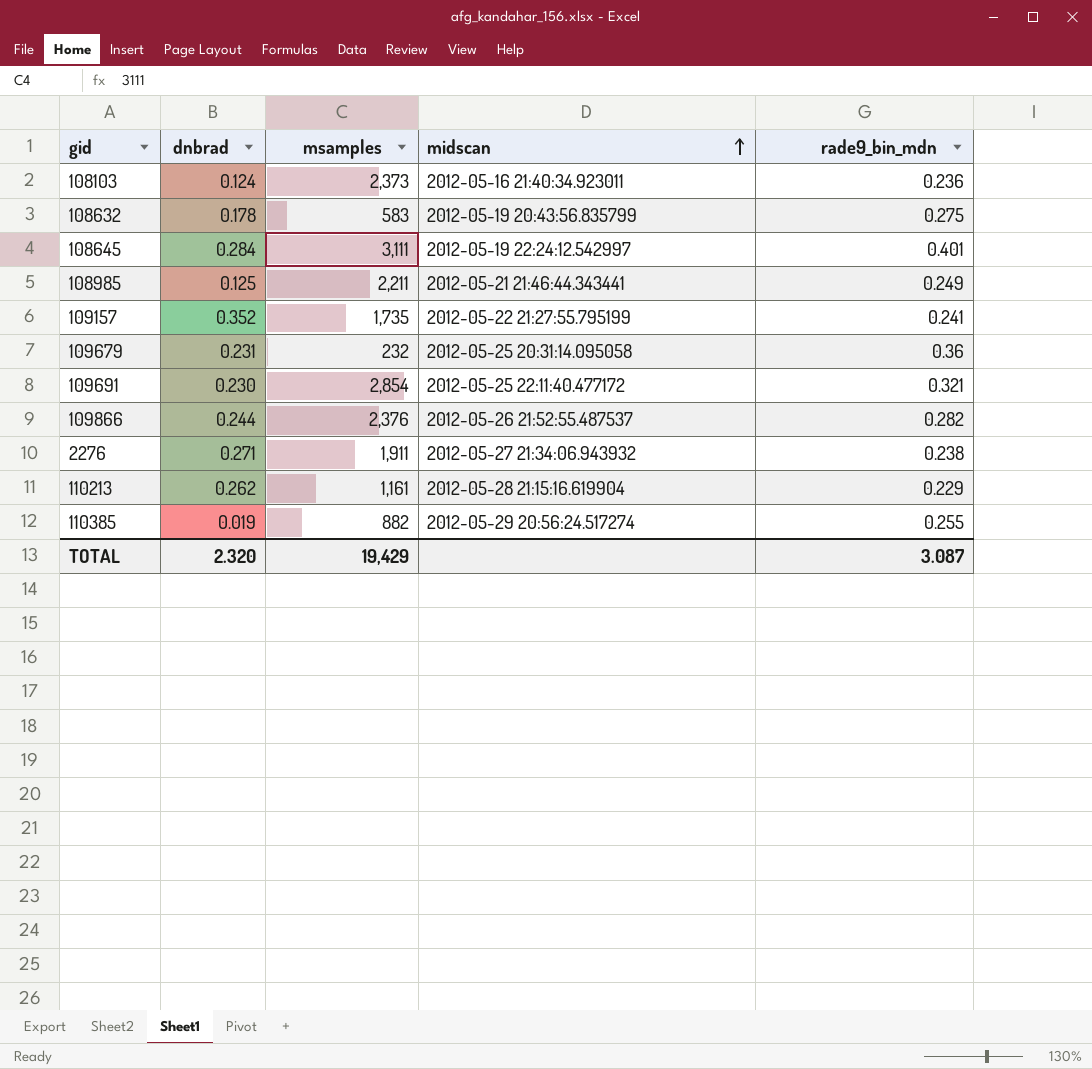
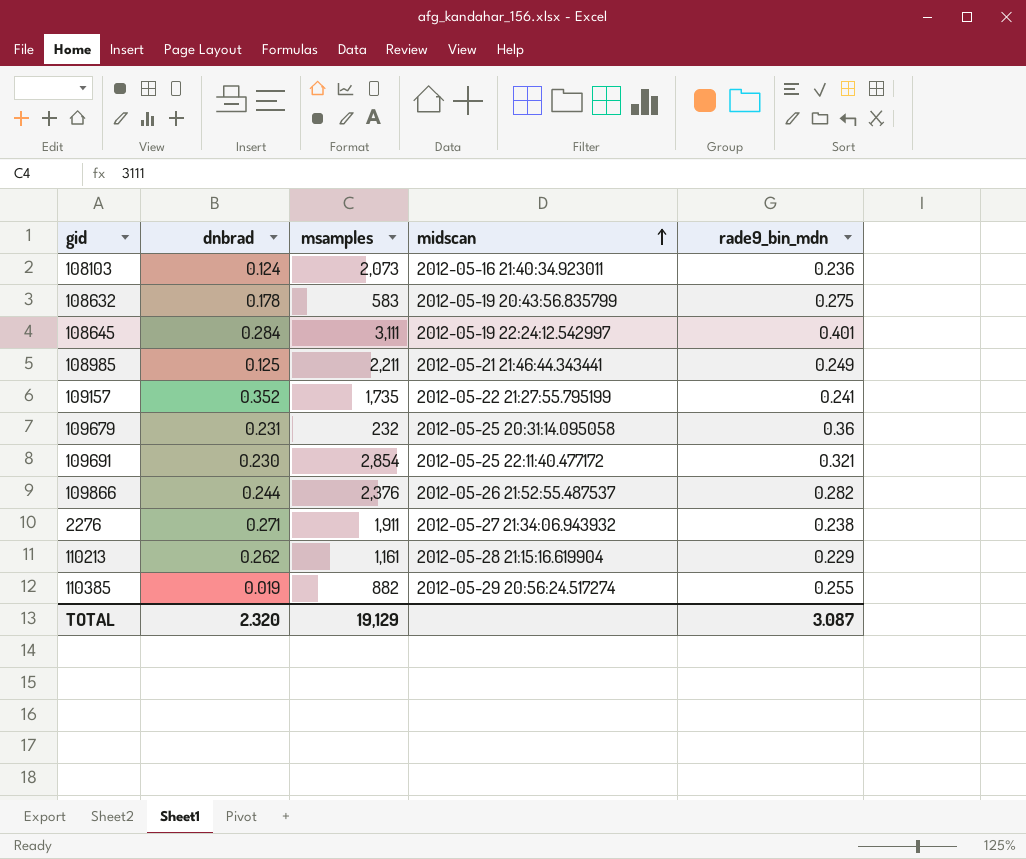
108103 | msamples: 2,373 -> 2,073
TOTAL | msamples: 19,429 -> 19,129

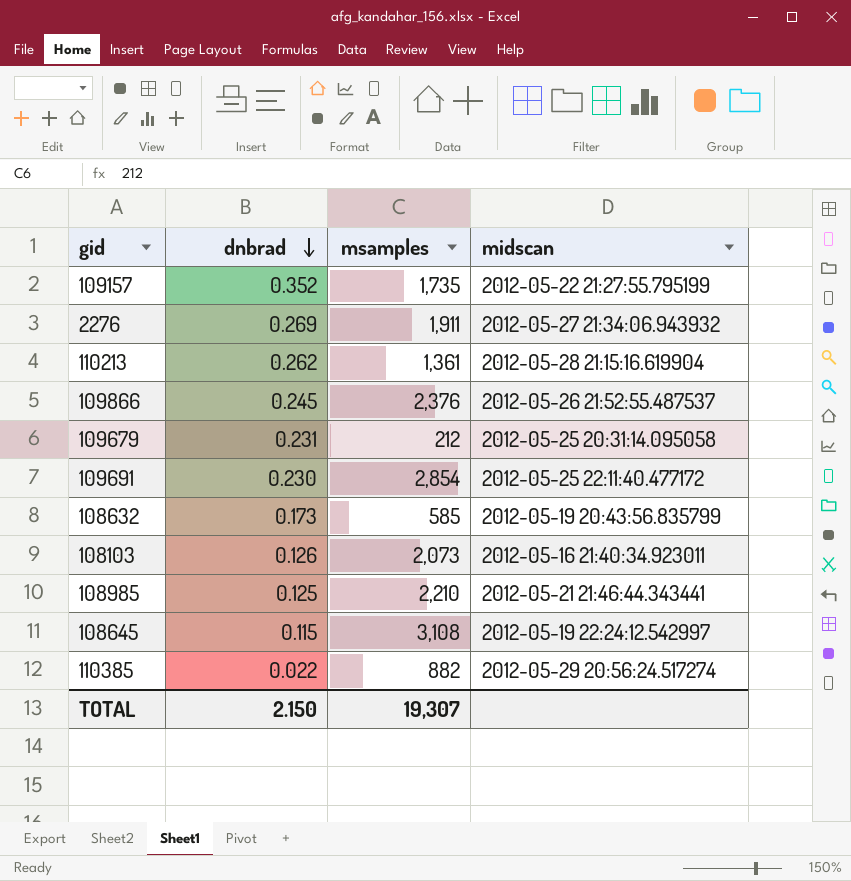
row order: midscan ascending -> dnbrad descending
column rade9_bin_mdn | position: 5 -> none
2276 | dnbrad: 0.271 -> 0.269
110213 | msamples: 1,161 -> 1,361
109866 | dnbrad: 0.244 -> 0.245
109679 | msamples: 232 -> 212
108632 | dnbrad: 0.178 -> 0.173
108632 | msamples: 583 -> 585
108103 | dnbrad: 0.124 -> 0.126
108985 | msamples: 2,211 -> 2,210
108645 | dnbrad: 0.284 -> 0.115
108645 | msamples: 3,111 -> 3,108
110385 | dnbrad: 0.019 -> 0.022
TOTAL | dnbrad: 2.320 -> 2.150
TOTAL | msamples: 19,129 -> 19,307

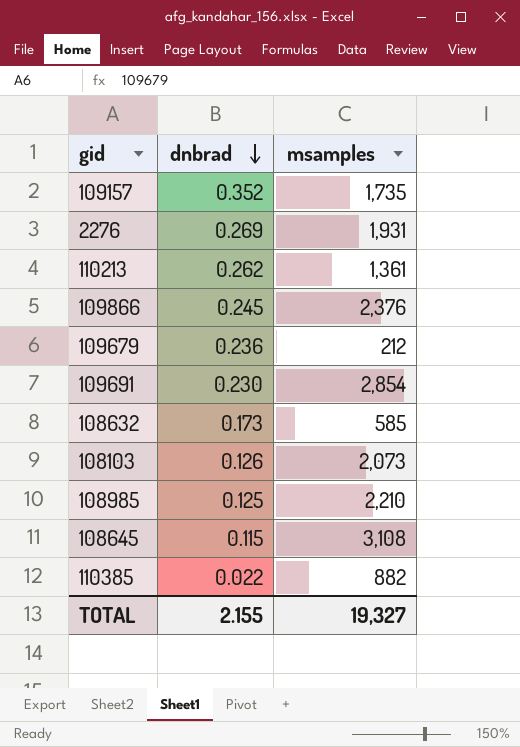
column midscan | position: 4 -> none
2276 | msamples: 1,911 -> 1,931
109679 | dnbrad: 0.231 -> 0.236
TOTAL | dnbrad: 2.150 -> 2.155
TOTAL | msamples: 19,307 -> 19,327

